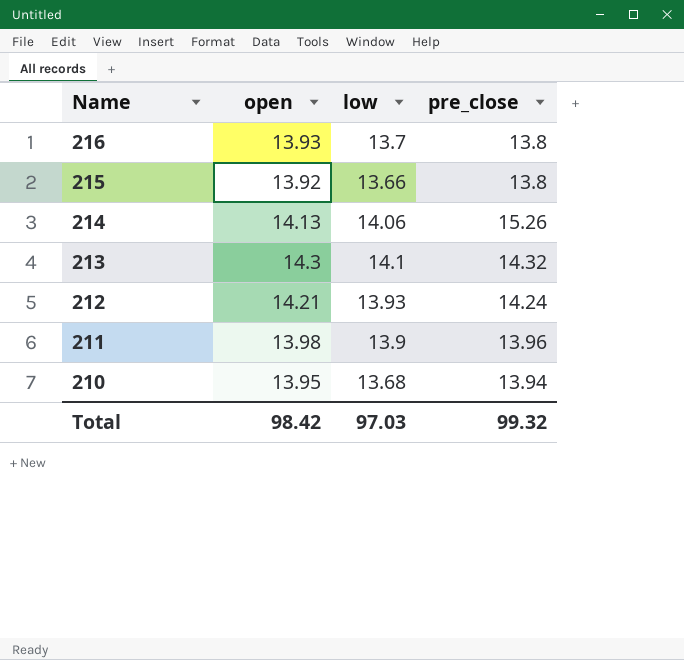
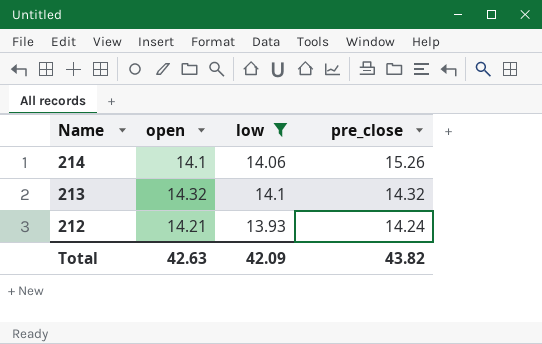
filter: none -> low >= 13.93
214 | open: 14.13 -> 14.1
213 | open: 14.3 -> 14.32
Total | open: 98.42 -> 42.63
Total | low: 97.03 -> 42.09
Total | pre_close: 99.32 -> 43.82

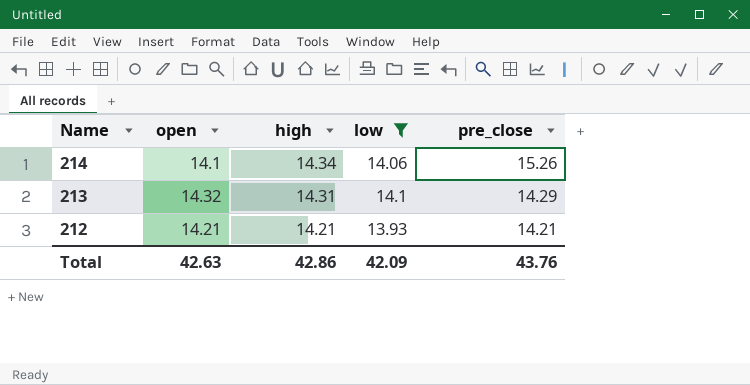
column high | position: none -> 3
213 | pre_close: 14.32 -> 14.29
212 | pre_close: 14.24 -> 14.21
Total | pre_close: 43.82 -> 43.76

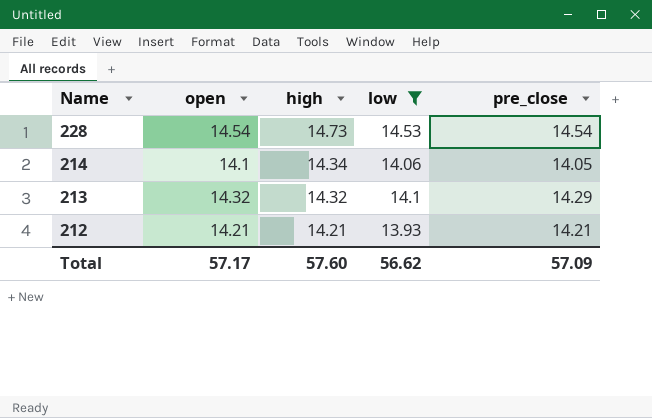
row 228: none -> 14.54 | 14.73 | 14.53 | 14.54
214 | pre_close: 15.26 -> 14.05
213 | high: 14.31 -> 14.32
Total | open: 42.63 -> 57.17
Total | high: 42.86 -> 57.60
Total | low: 42.09 -> 56.62
Total | pre_close: 43.76 -> 57.09

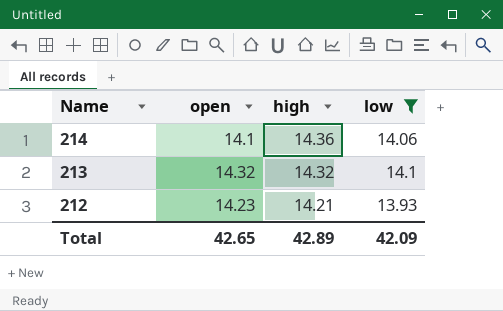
column pre_close | position: 5 -> none
row 228: 14.54 | 14.73 | 14.53 | 14.54 -> none
214 | high: 14.34 -> 14.36
212 | open: 14.21 -> 14.23
Total | open: 57.17 -> 42.65
Total | high: 57.60 -> 42.89
Total | low: 56.62 -> 42.09

